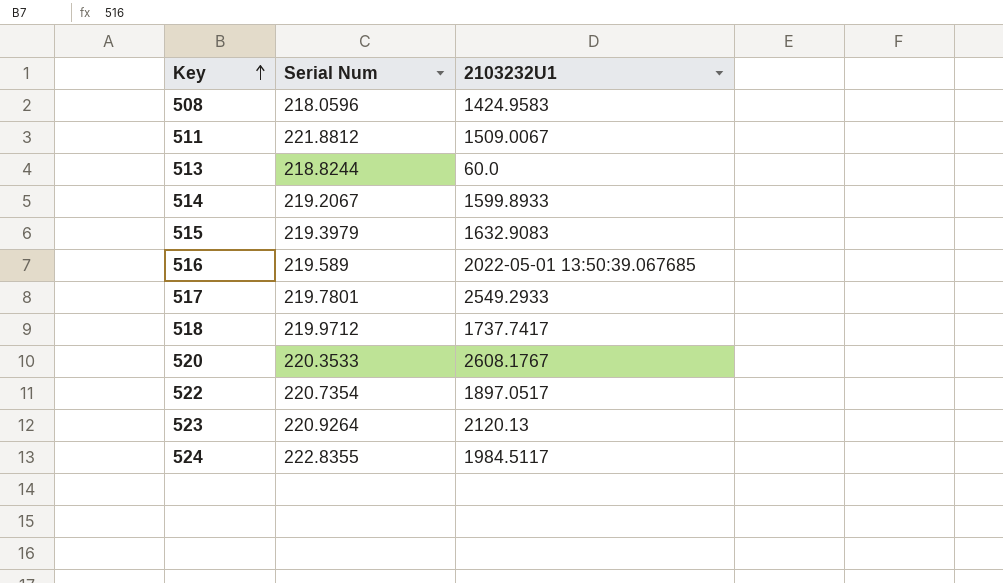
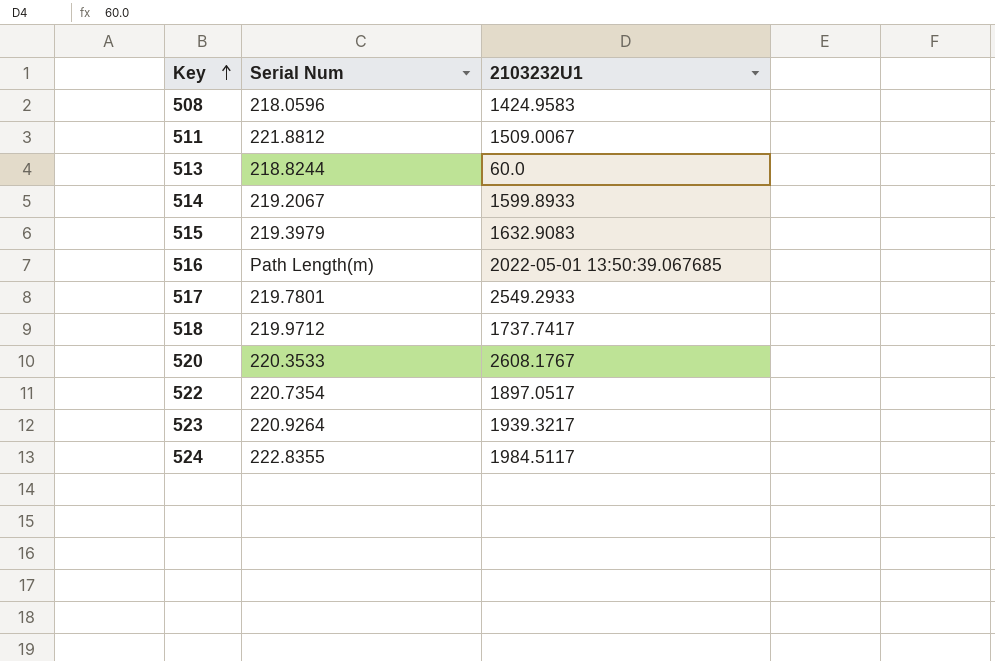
516 | Serial Num: 219.589 -> Path Length(m)
523 | 2103232U1: 2120.13 -> 1939.3217

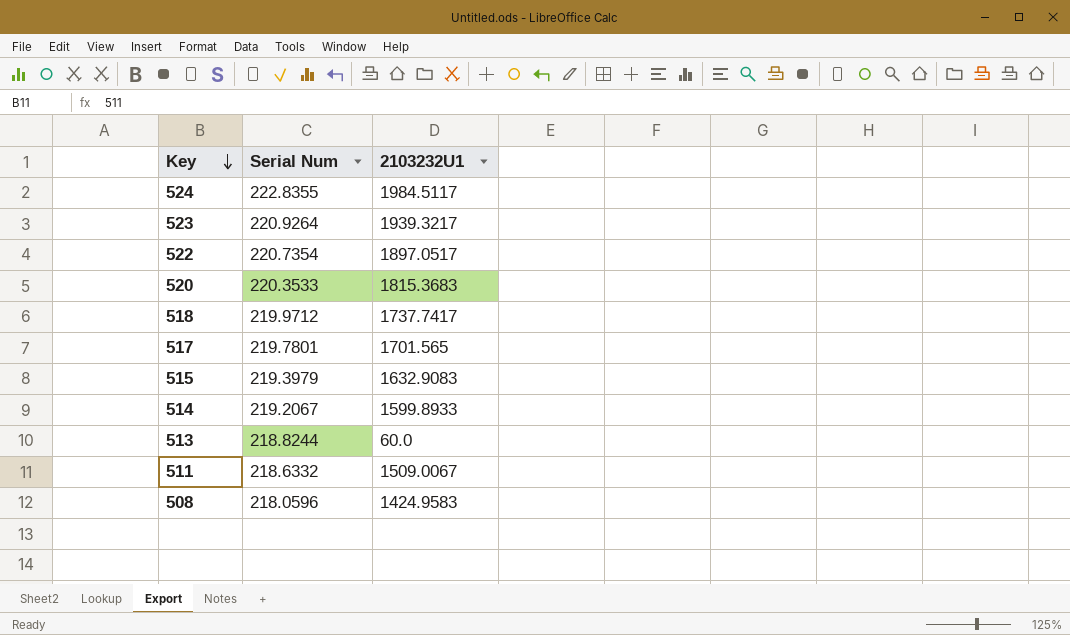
row order: Key ascending -> Key descending
row 516: Path Length(m) | 2022-05-01 13:50:39.067685 -> none
520 | 2103232U1: 2608.1767 -> 1815.3683
517 | 2103232U1: 2549.2933 -> 1701.565
511 | Serial Num: 221.8812 -> 218.6332

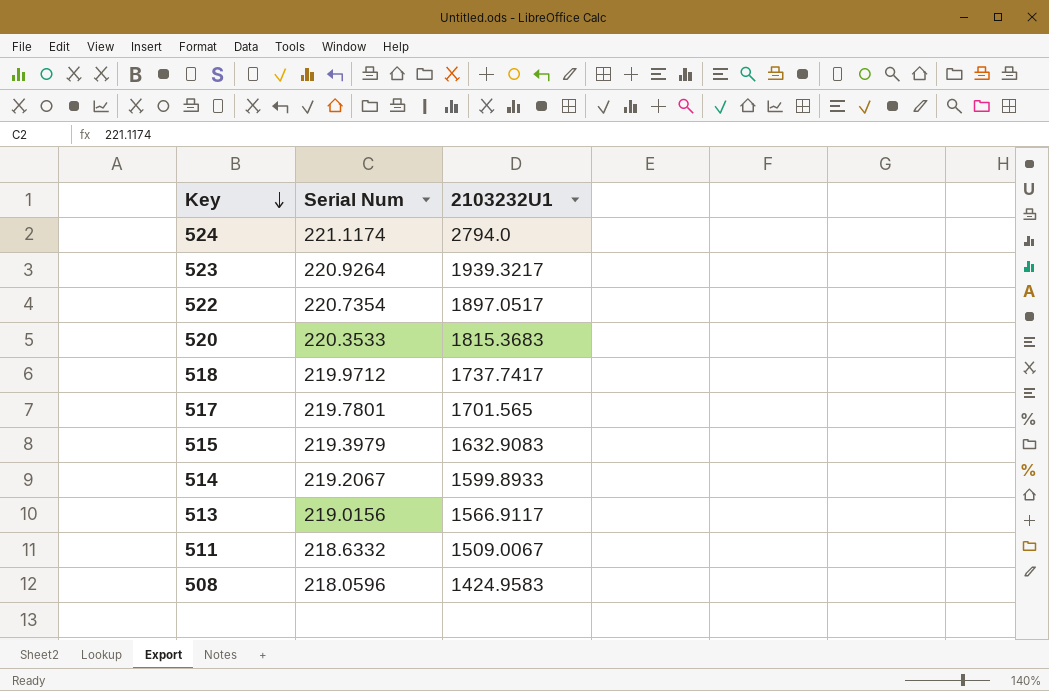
524 | Serial Num: 222.8355 -> 221.1174
524 | 2103232U1: 1984.5117 -> 2794.0
513 | Serial Num: 218.8244 -> 219.0156
513 | 2103232U1: 60.0 -> 1566.9117

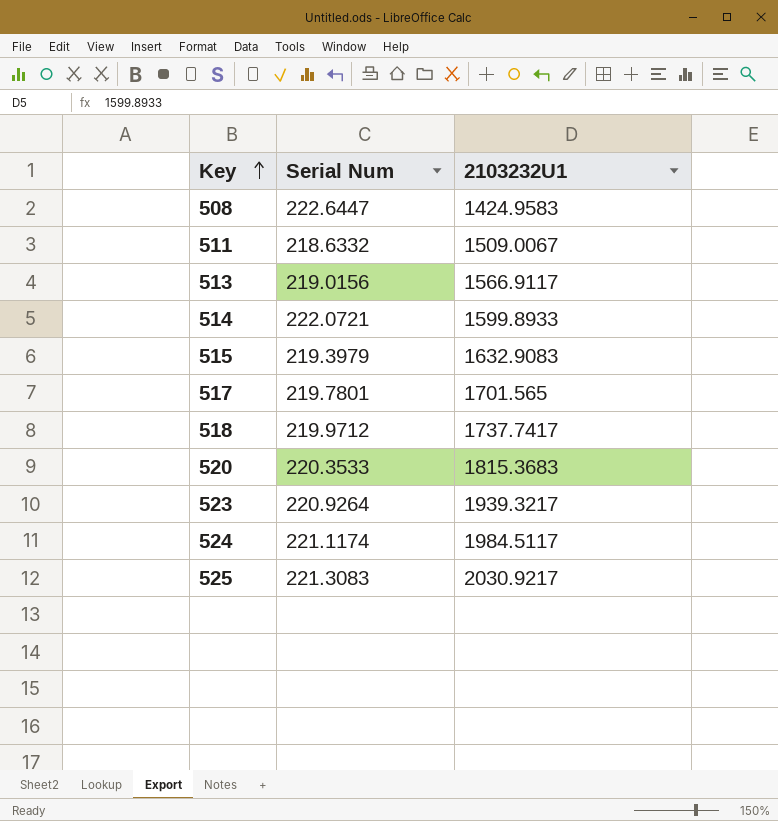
row order: Key descending -> Key ascending
row 522: 220.7354 | 1897.0517 -> none
508 | Serial Num: 218.0596 -> 222.6447
514 | Serial Num: 219.2067 -> 222.0721
524 | 2103232U1: 2794.0 -> 1984.5117
row 525: none -> 221.3083 | 2030.9217

